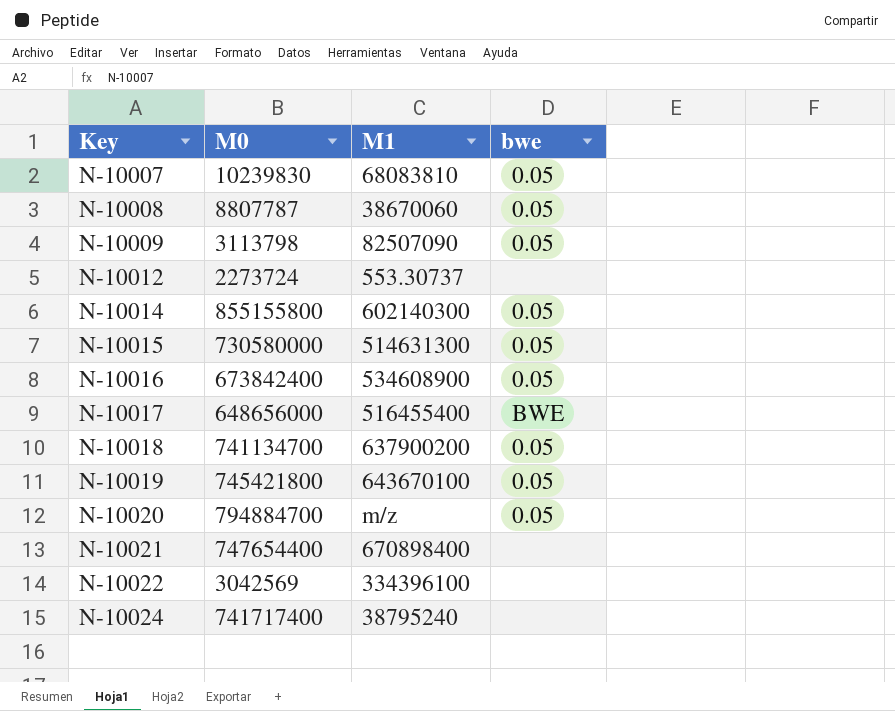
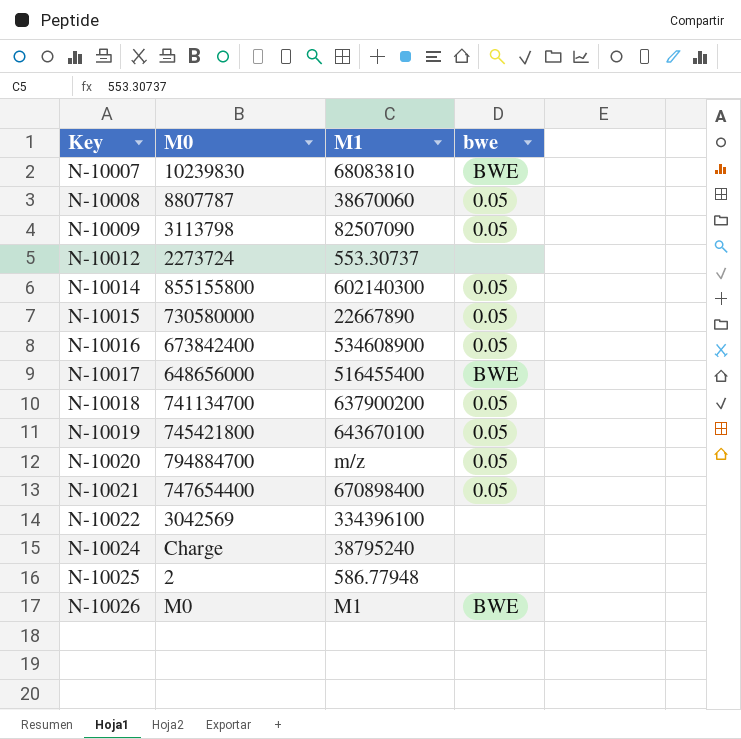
N-10007 | bwe: 0.05 -> BWE
N-10015 | M1: 514631300 -> 22667890
N-10021 | bwe: none -> 0.05
N-10024 | M0: 741717400 -> Charge
row N-10025: none -> 2 | 586.77948 | none
row N-10026: none -> M0 | M1 | BWE

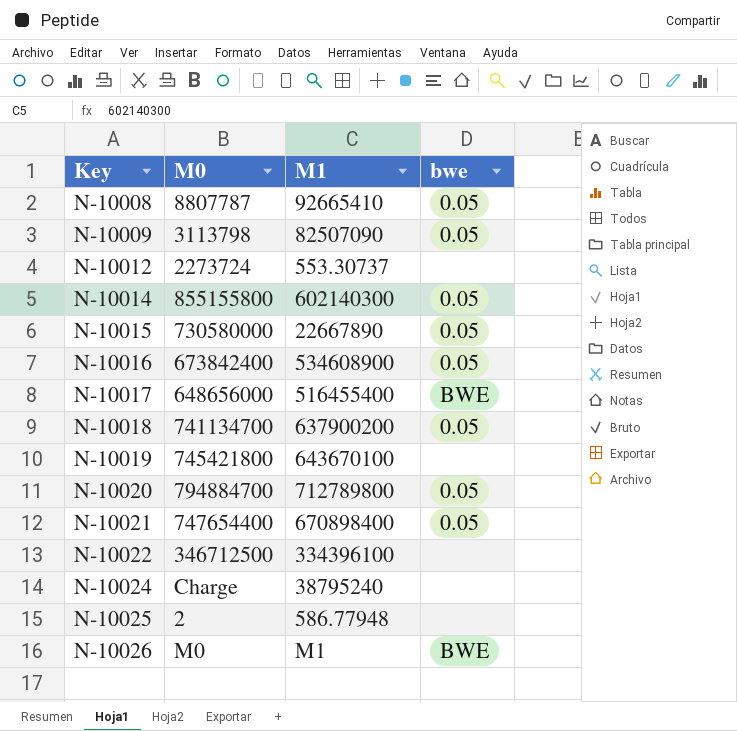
row N-10007: 10239830 | 68083810 | BWE -> none
N-10008 | M1: 38670060 -> 92665410
N-10019 | bwe: 0.05 -> none
N-10020 | M1: m/z -> 712789800
N-10022 | M0: 3042569 -> 346712500

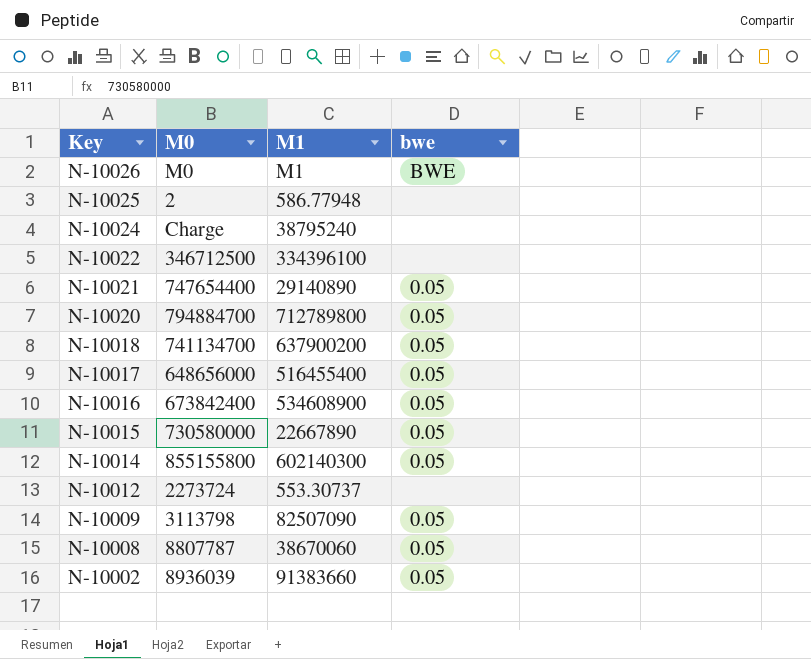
row order: Key ascending -> Key descending
row N-10019: 745421800 | 643670100 | none -> none
N-10021 | M1: 670898400 -> 29140890
N-10017 | bwe: BWE -> 0.05
N-10008 | M1: 92665410 -> 38670060
row N-10002: none -> 8936039 | 91383660 | 0.05

